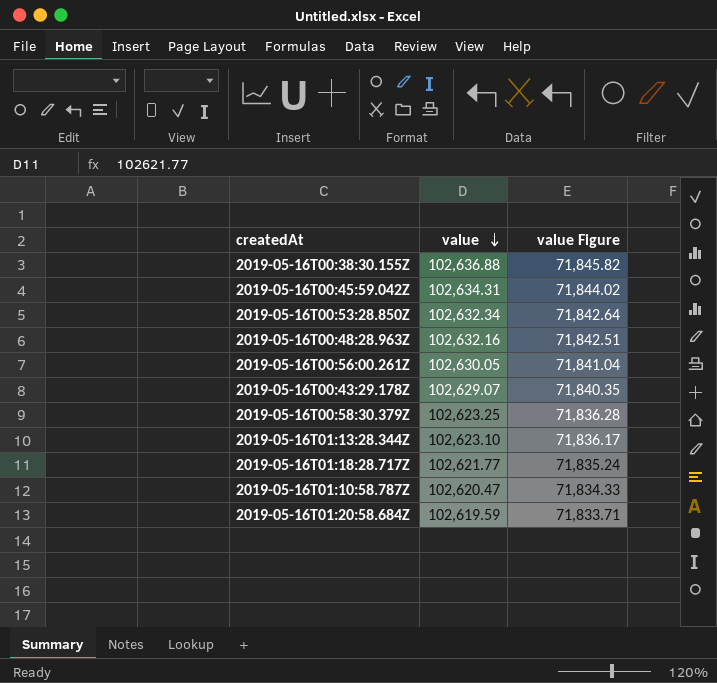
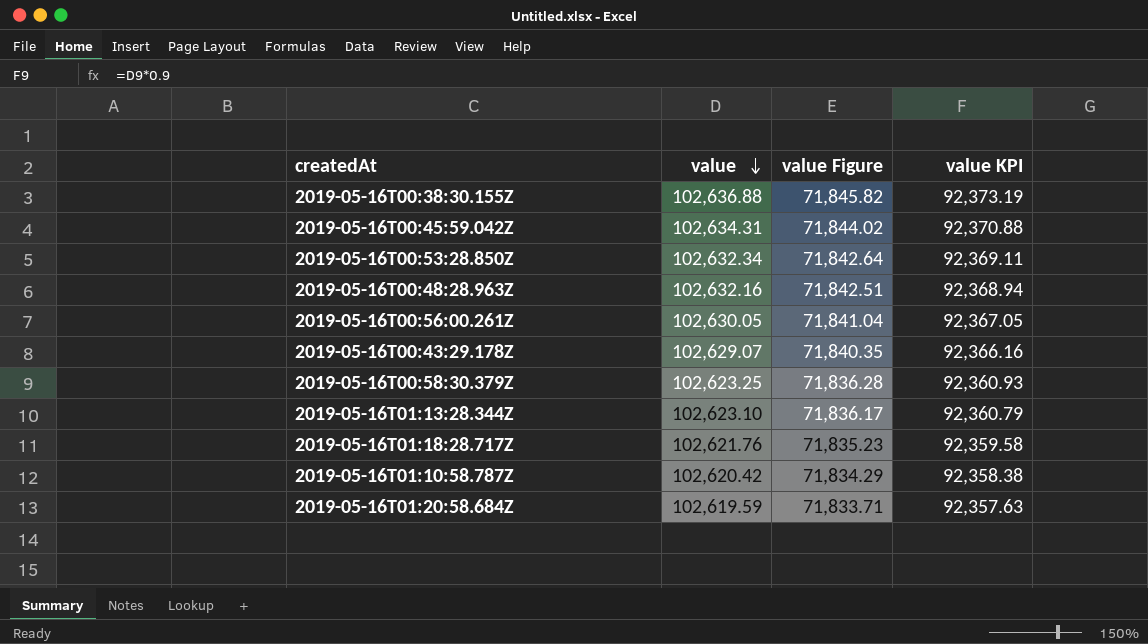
column value KPI | formula: none -> [value] * 0.9
2019-05-16T01:18:28.717Z | value: 102,621.77 -> 102,621.76
2019-05-16T01:18:28.717Z | value Figure: 71,835.24 -> 71,835.23
2019-05-16T01:10:58.787Z | value: 102,620.47 -> 102,620.42
2019-05-16T01:10:58.787Z | value Figure: 71,834.33 -> 71,834.29

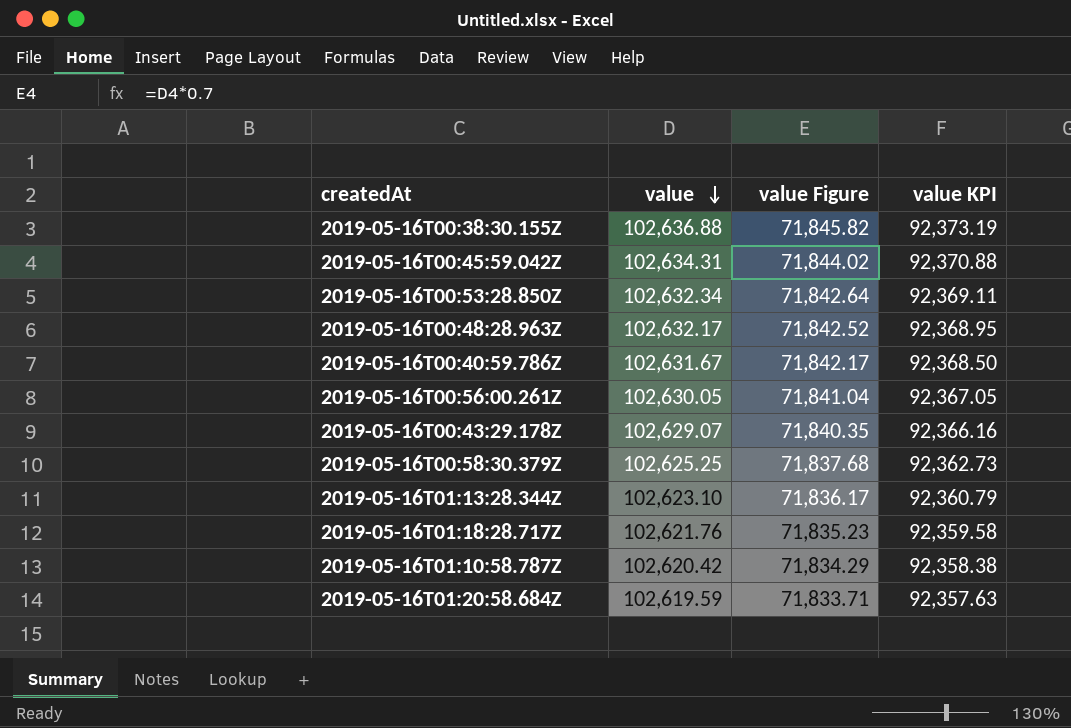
2019-05-16T00:48:28.963Z | value: 102,632.16 -> 102,632.17
2019-05-16T00:48:28.963Z | value Figure: 71,842.51 -> 71,842.52
2019-05-16T00:48:28.963Z | value KPI: 92,368.94 -> 92,368.95
row 2019-05-16T00:40:59.786Z: none -> 102,631.67 | 71,842.17 | 92,368.50
2019-05-16T00:58:30.379Z | value: 102,623.25 -> 102,625.25
2019-05-16T00:58:30.379Z | value Figure: 71,836.28 -> 71,837.68
2019-05-16T00:58:30.379Z | value KPI: 92,360.93 -> 92,362.73

